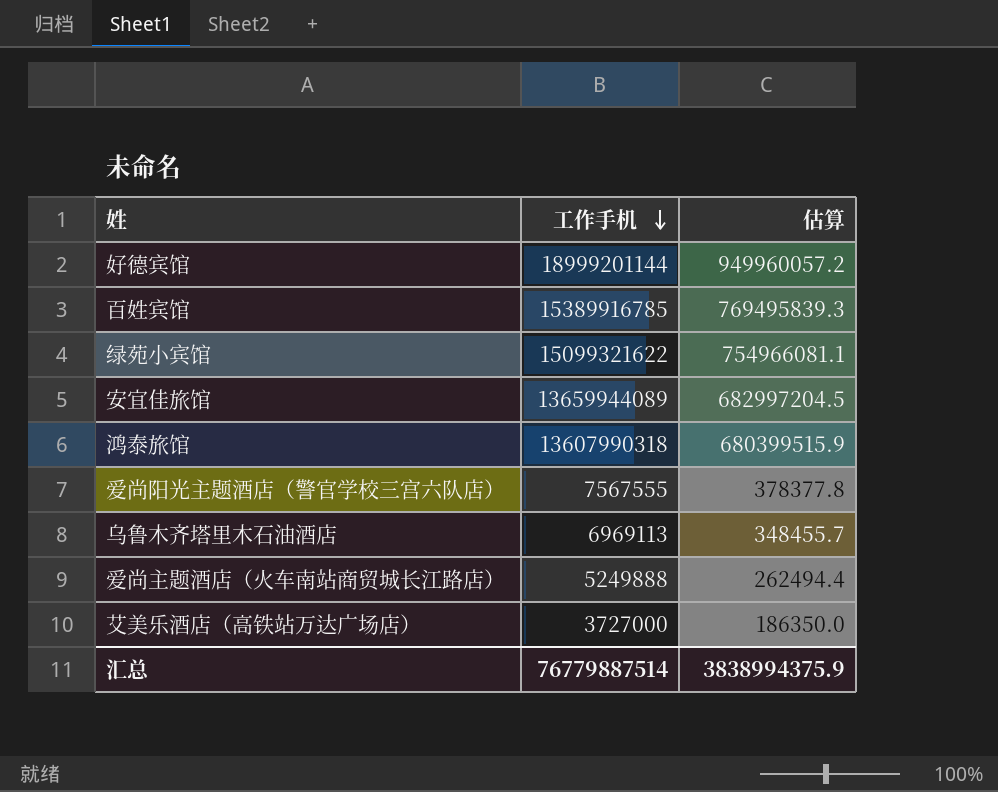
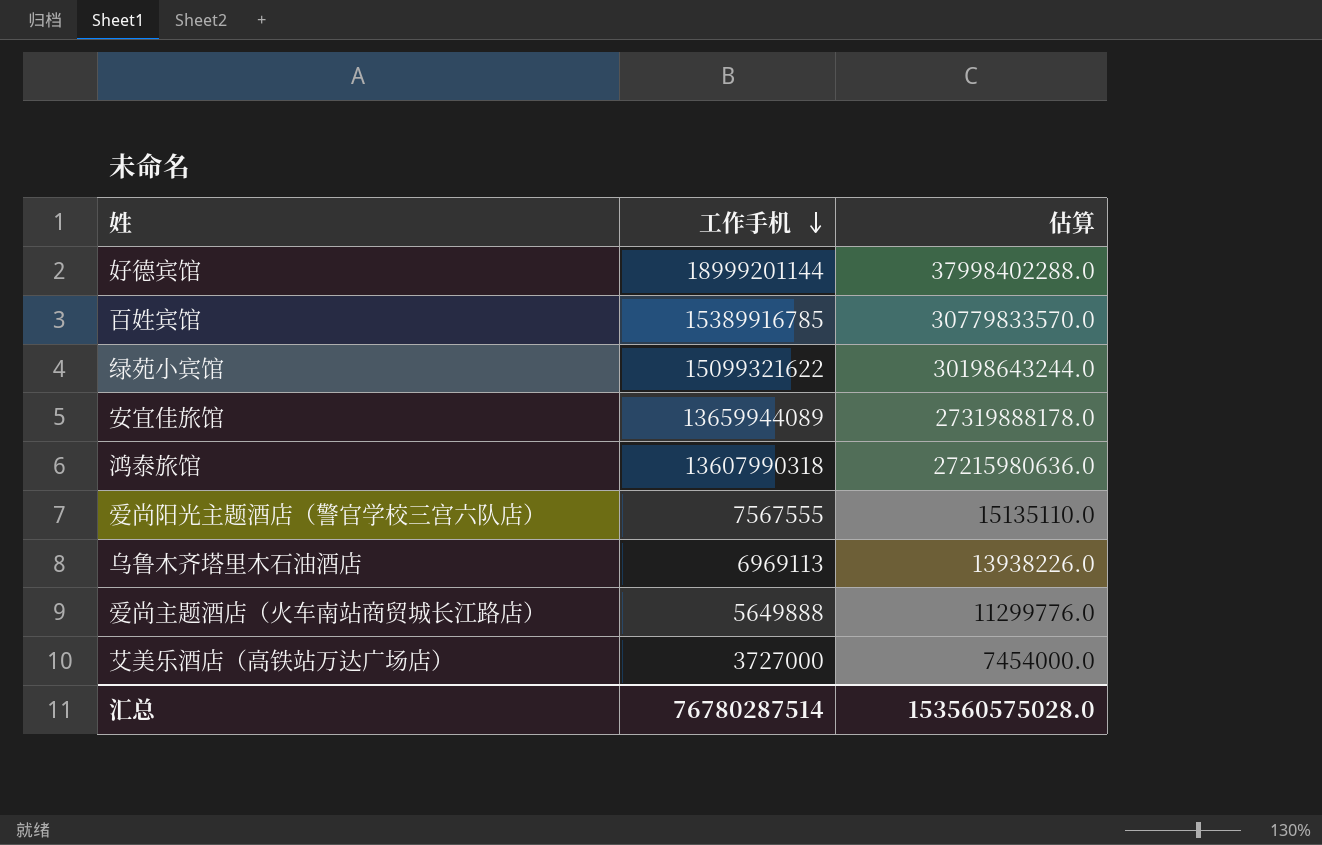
column 估算 | formula: [工作手机] * 0.05 -> [工作手机] * 2
爱尚主题酒店（火车南站商贸城长江路店） | 工作手机: 5249888 -> 5649888
汇总 | 工作手机: 76779887514 -> 76780287514
汇总 | 估算: 3838994375.9 -> 153560575028.0

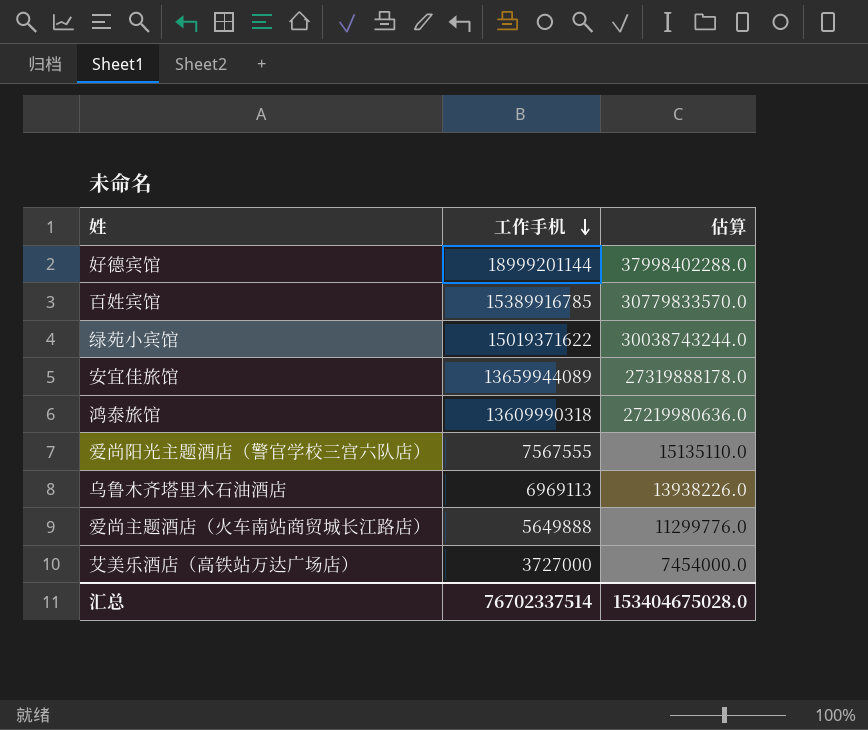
绿苑小宾馆 | 工作手机: 15099321622 -> 15019371622
绿苑小宾馆 | 估算: 30198643244.0 -> 30038743244.0
鸿泰旅馆 | 工作手机: 13607990318 -> 13609990318
鸿泰旅馆 | 估算: 27215980636.0 -> 27219980636.0
汇总 | 工作手机: 76780287514 -> 76702337514
汇总 | 估算: 153560575028.0 -> 153404675028.0

